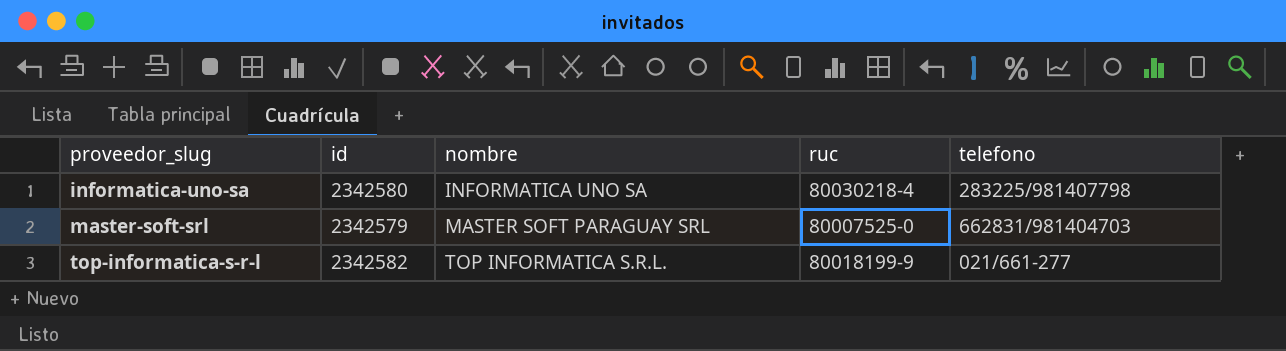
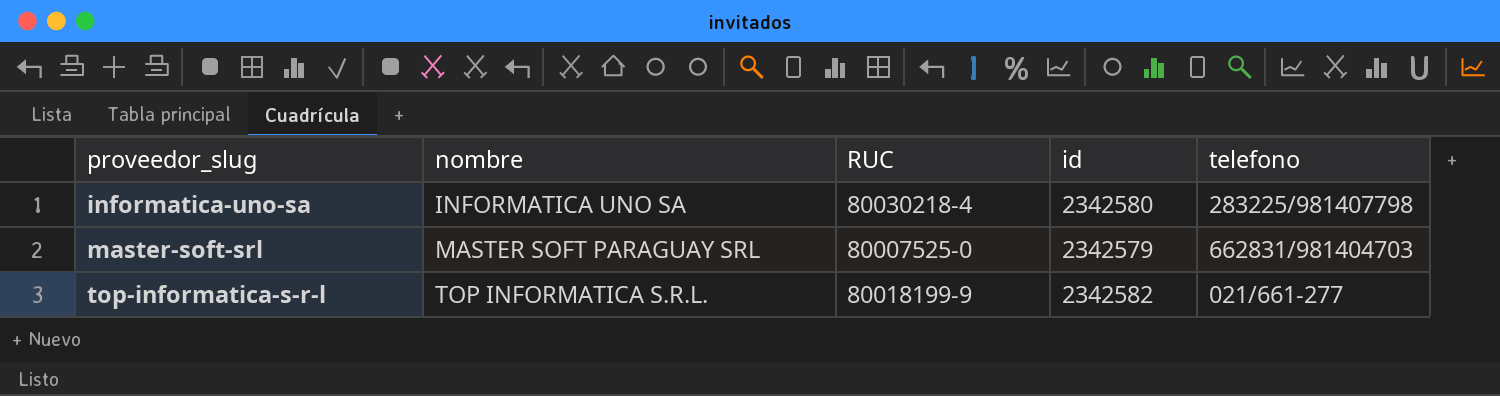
column name: ruc -> RUC
column id | position: 2 -> 4

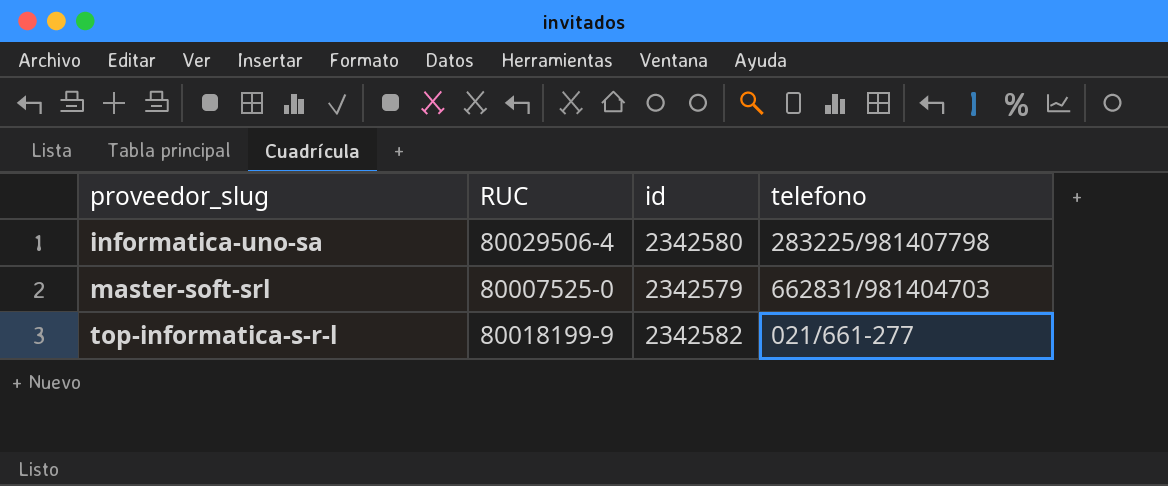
column nombre | position: 2 -> none
informatica-uno-sa | RUC: 80030218-4 -> 80029506-4

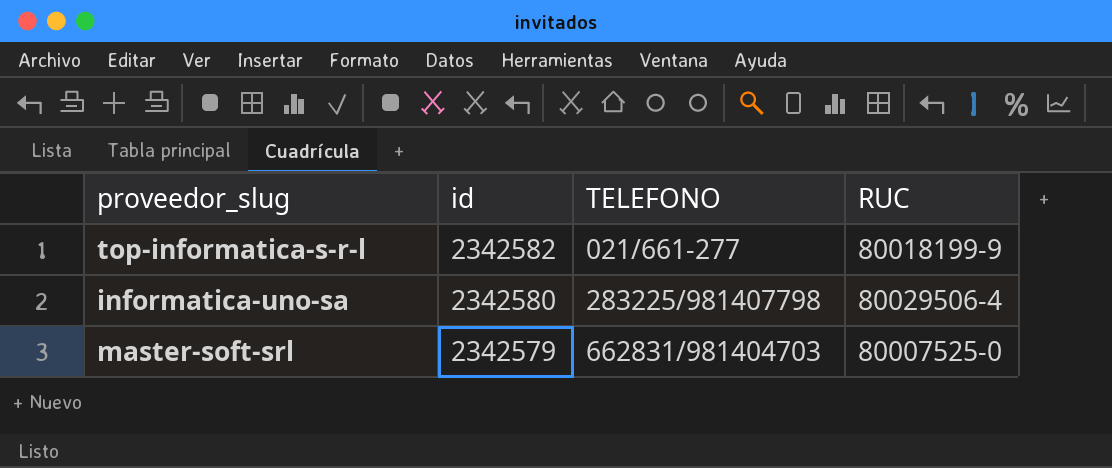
row order: proveedor_slug ascending -> id descending
column name: telefono -> TELEFONO
column RUC | position: 2 -> 4

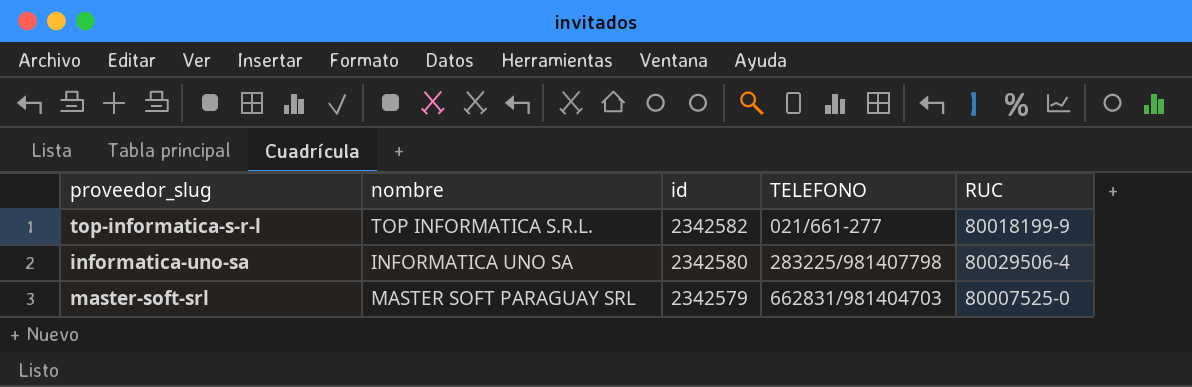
column nombre | position: none -> 2

